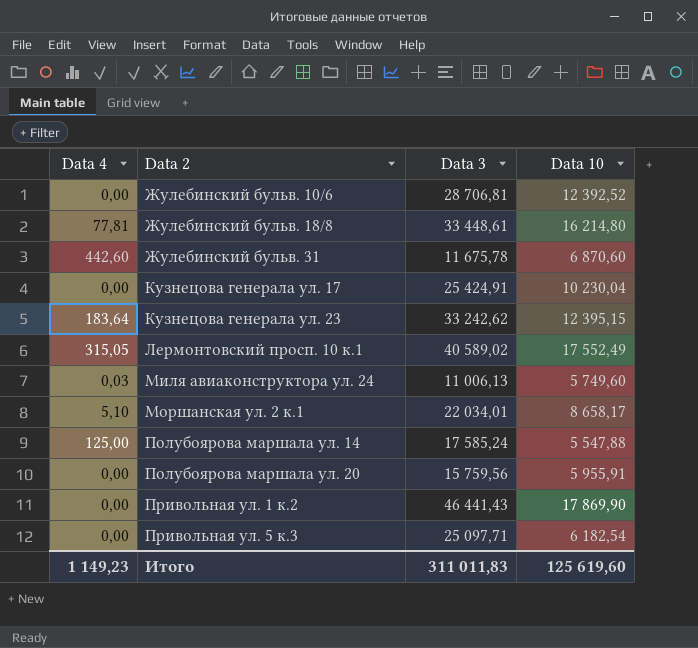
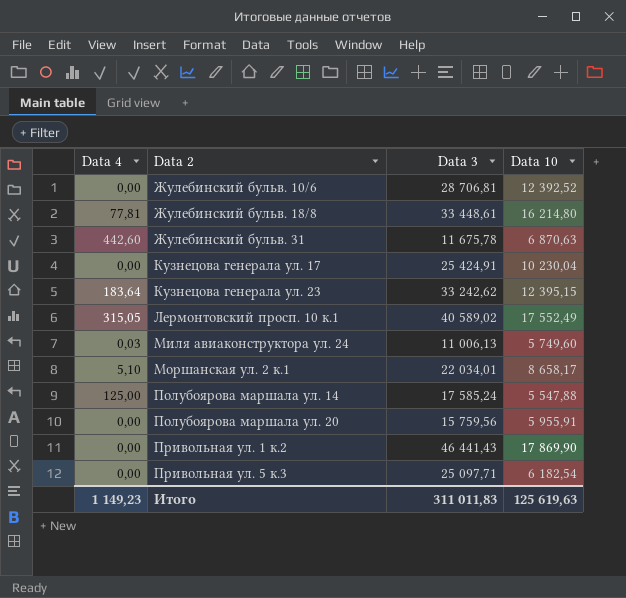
Жулебинский бульв. 31 | Data 10: 6 870,60 -> 6 870,63
Итого | Data 10: 125 619,60 -> 125 619,63

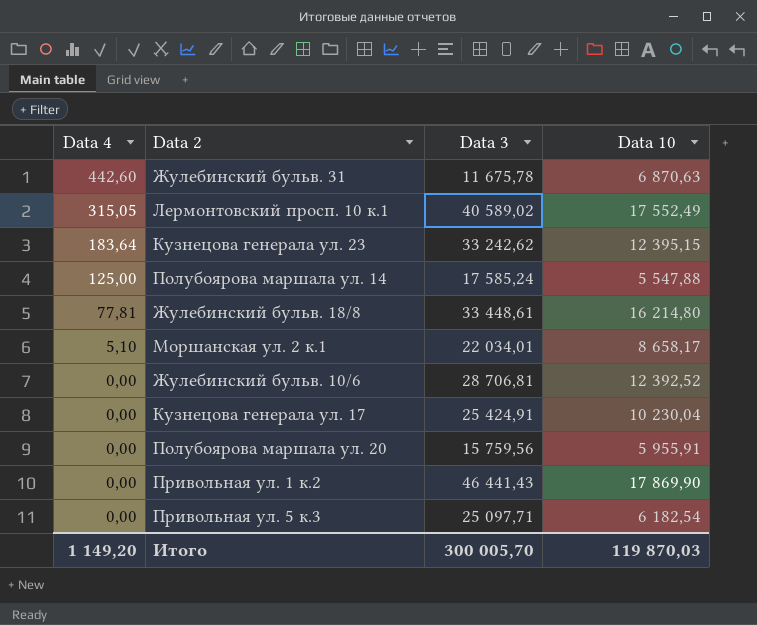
row order: Data 2 ascending -> Data 4 descending
row Миля авиаконструктора ул. 24: 0,03 | 11 006,13 | 5 749,60 -> none
Итого | Data 4: 1 149,23 -> 1 149,20
Итого | Data 3: 311 011,83 -> 300 005,70
Итого | Data 10: 125 619,63 -> 119 870,03

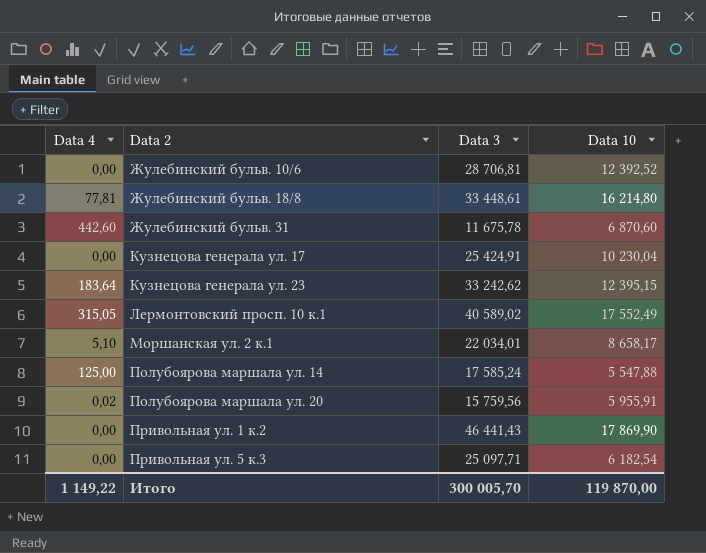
row order: Data 4 descending -> Data 2 ascending
Жулебинский бульв. 31 | Data 10: 6 870,63 -> 6 870,60
Полубоярова маршала ул. 20 | Data 4: 0,00 -> 0,02
Итого | Data 4: 1 149,20 -> 1 149,22
Итого | Data 10: 119 870,03 -> 119 870,00

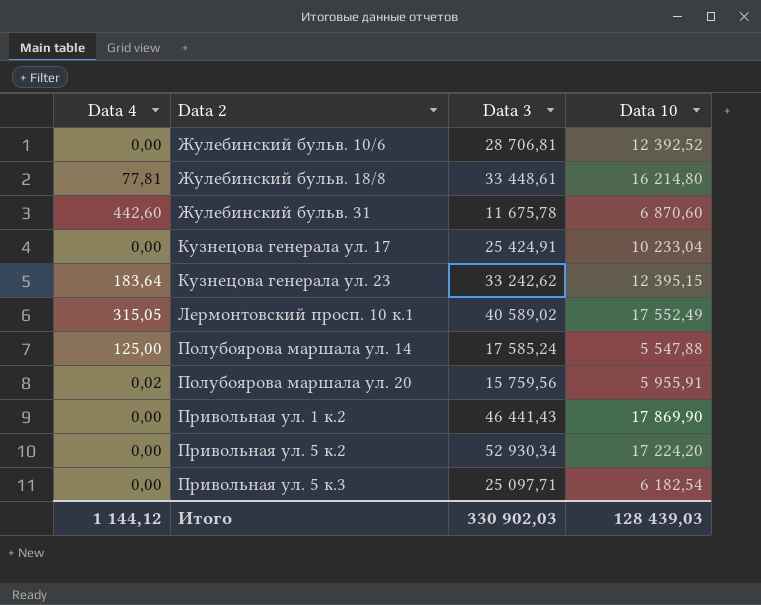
row Моршанская ул. 2 к.1: 5,10 | 22 034,01 | 8 658,17 -> none
Кузнецова генерала ул. 17 | Data 10: 10 230,04 -> 10 233,04
row Привольная ул. 5 к.2: none -> 0,00 | 52 930,34 | 17 224,20
Итого | Data 4: 1 149,22 -> 1 144,12
Итого | Data 3: 300 005,70 -> 330 902,03
Итого | Data 10: 119 870,00 -> 128 439,03

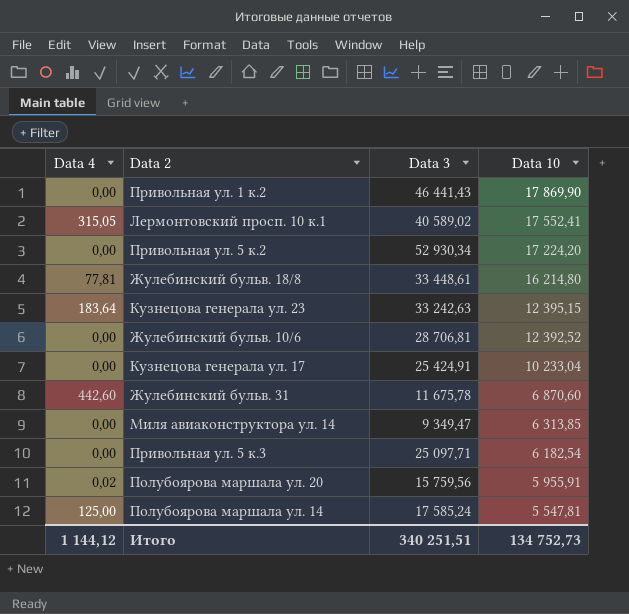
row order: Data 2 ascending -> Data 10 descending
Лермонтовский просп. 10 к.1 | Data 10: 17 552,49 -> 17 552,41
Кузнецова генерала ул. 23 | Data 3: 33 242,62 -> 33 242,63
row Миля авиаконструктора ул. 14: none -> 0,00 | 9 349,47 | 6 313,85
Полубоярова маршала ул. 14 | Data 10: 5 547,88 -> 5 547,81
Итого | Data 3: 330 902,03 -> 340 251,51
Итого | Data 10: 128 439,03 -> 134 752,73

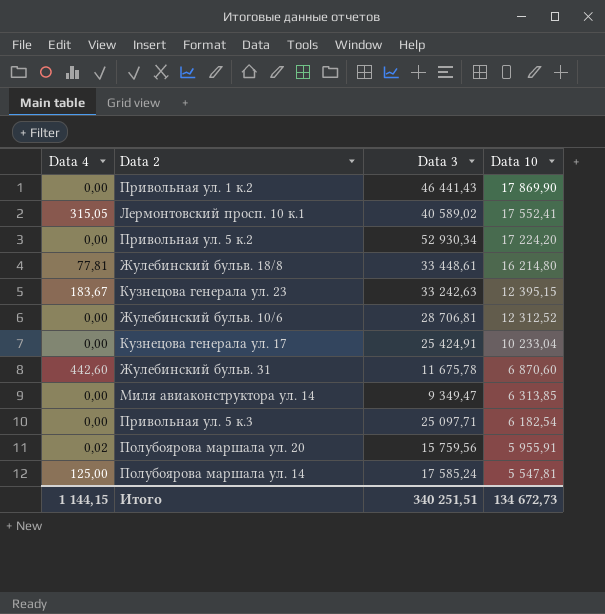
Кузнецова генерала ул. 23 | Data 4: 183,64 -> 183,67
Жулебинский бульв. 10/6 | Data 10: 12 392,52 -> 12 312,52
Итого | Data 4: 1 144,12 -> 1 144,15
Итого | Data 10: 134 752,73 -> 134 672,73

